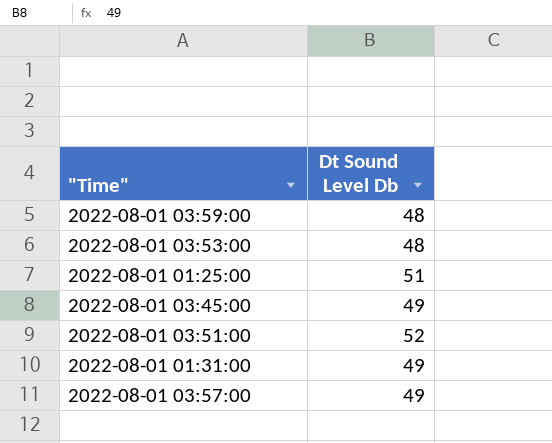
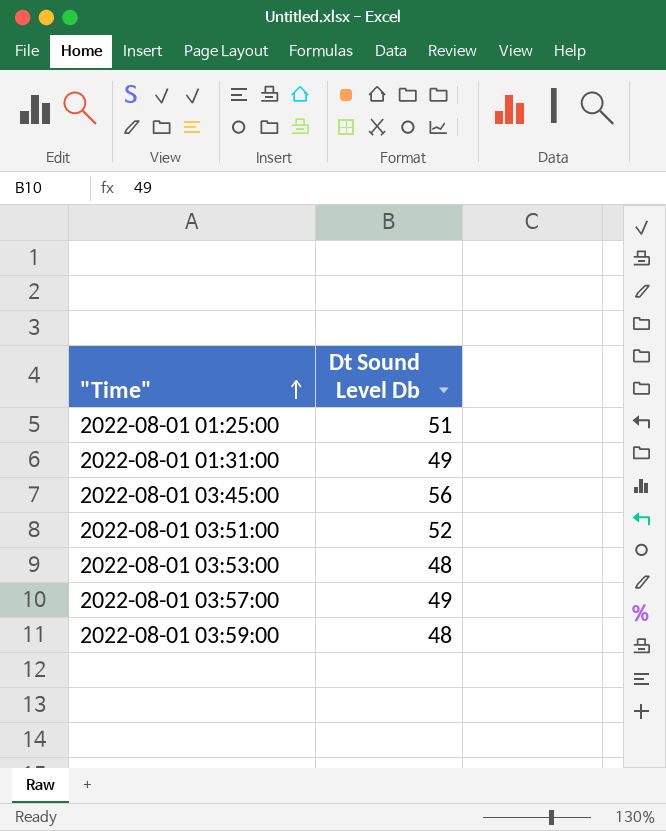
row order: none -> "Time" ascending
2022-08-01 03:45:00 | Dt Sound Level Db: 49 -> 56

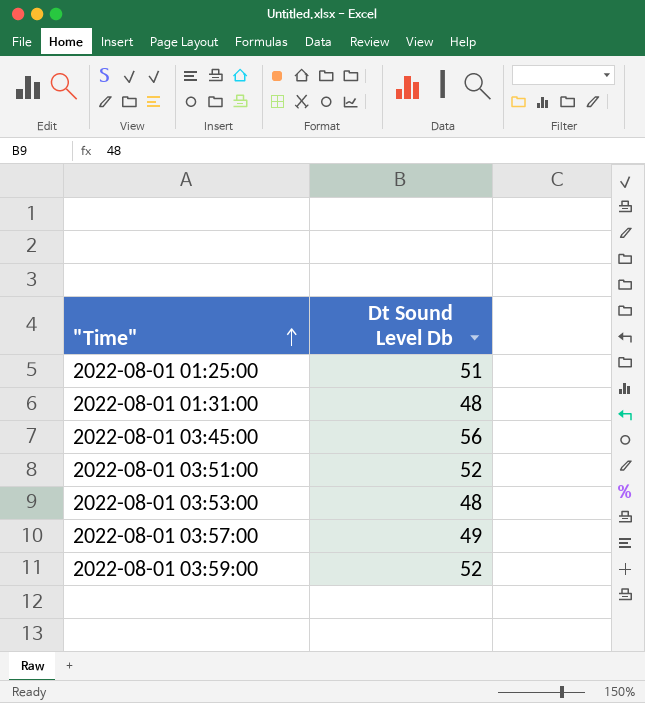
2022-08-01 01:31:00 | Dt Sound Level Db: 49 -> 48
2022-08-01 03:59:00 | Dt Sound Level Db: 48 -> 52

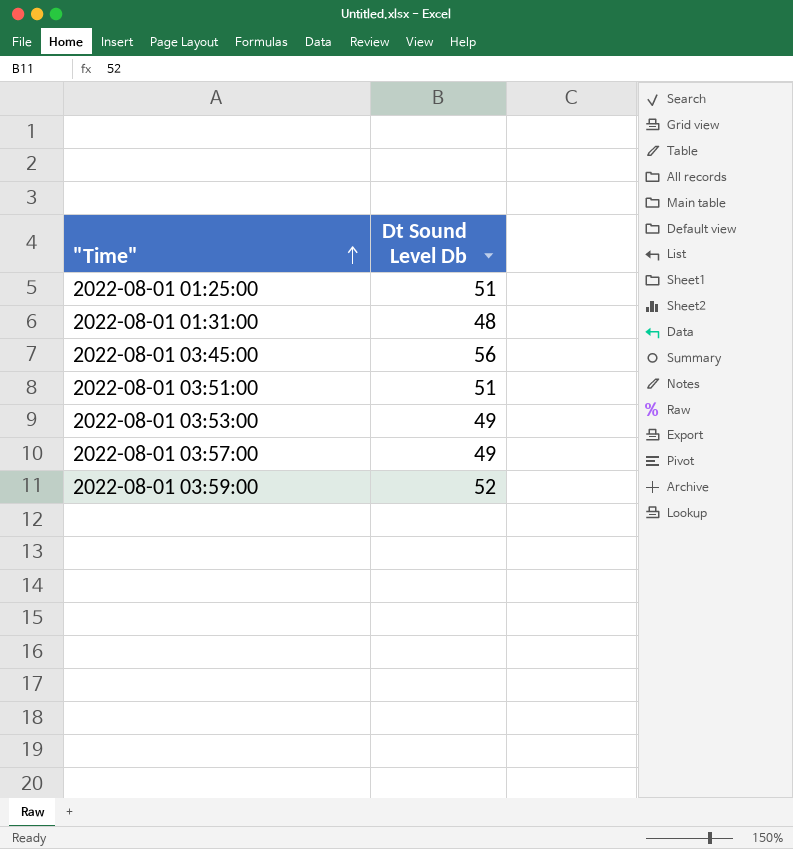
2022-08-01 03:51:00 | Dt Sound Level Db: 52 -> 51
2022-08-01 03:53:00 | Dt Sound Level Db: 48 -> 49

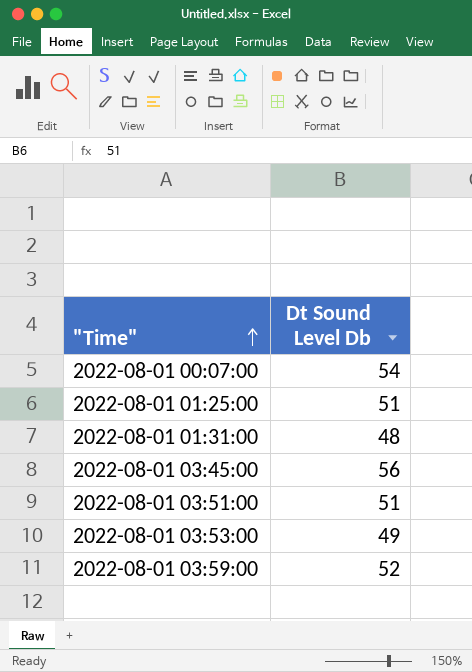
row 2022-08-01 03:57:00: 49 -> none
row 2022-08-01 00:07:00: none -> 54

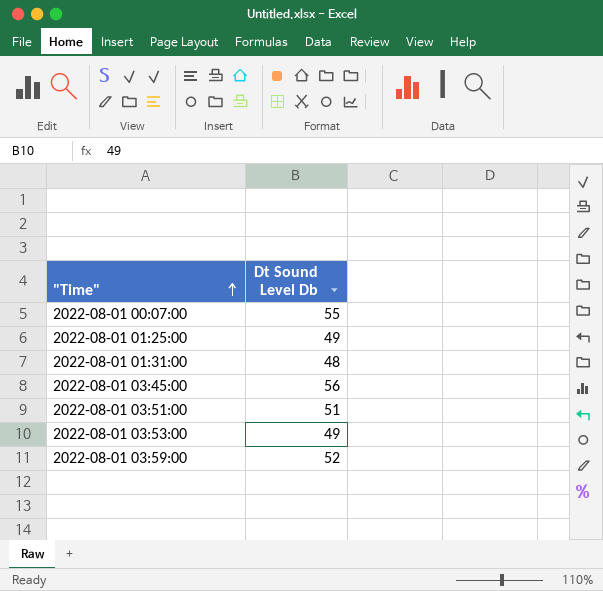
2022-08-01 00:07:00 | Dt Sound Level Db: 54 -> 55
2022-08-01 01:25:00 | Dt Sound Level Db: 51 -> 49

